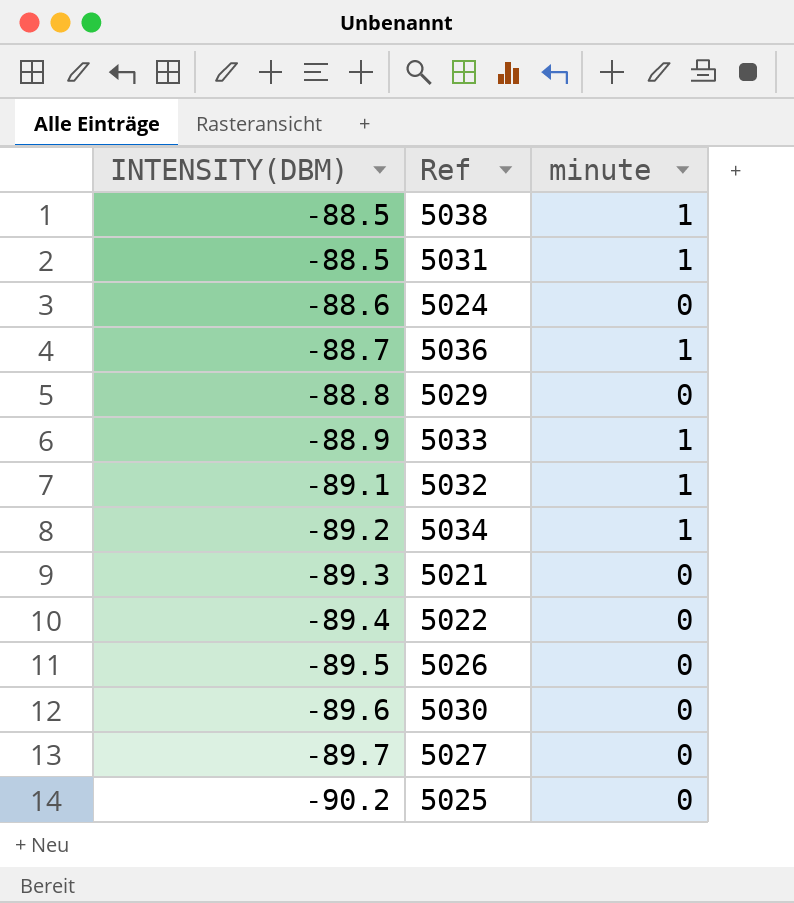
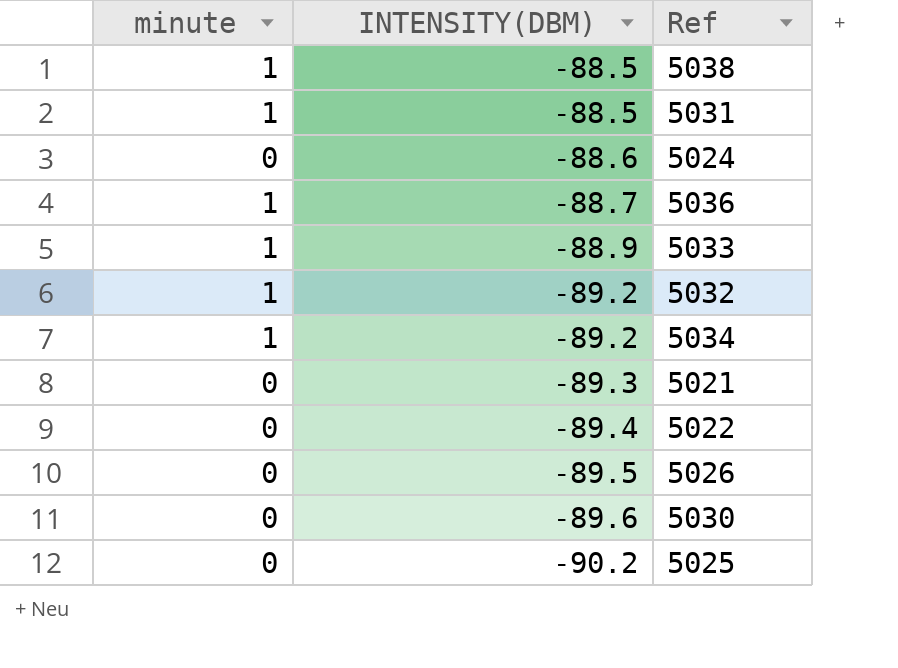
column minute | position: 3 -> 1
row 5029: -88.8 | 0 -> none
row 5027: -89.7 | 0 -> none
5032 | INTENSITY(DBM): -89.1 -> -89.2

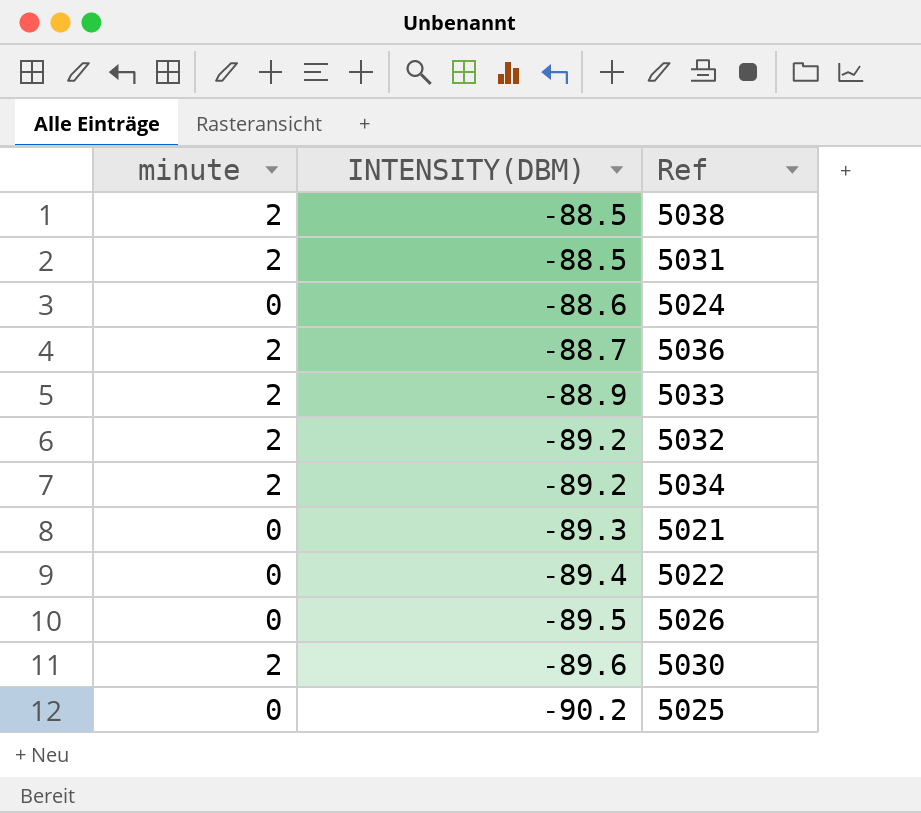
5038 | minute: 1 -> 2
5031 | minute: 1 -> 2
5036 | minute: 1 -> 2
5033 | minute: 1 -> 2
5032 | minute: 1 -> 2
5034 | minute: 1 -> 2
5030 | minute: 0 -> 2

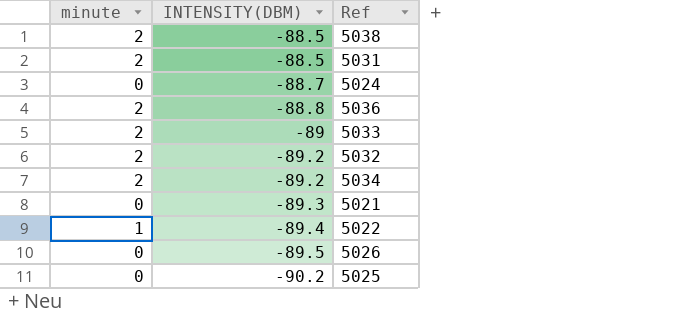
row 5030: 2 | -89.6 -> none
5024 | INTENSITY(DBM): -88.6 -> -88.7
5036 | INTENSITY(DBM): -88.7 -> -88.8
5033 | INTENSITY(DBM): -88.9 -> -89
5022 | minute: 0 -> 1

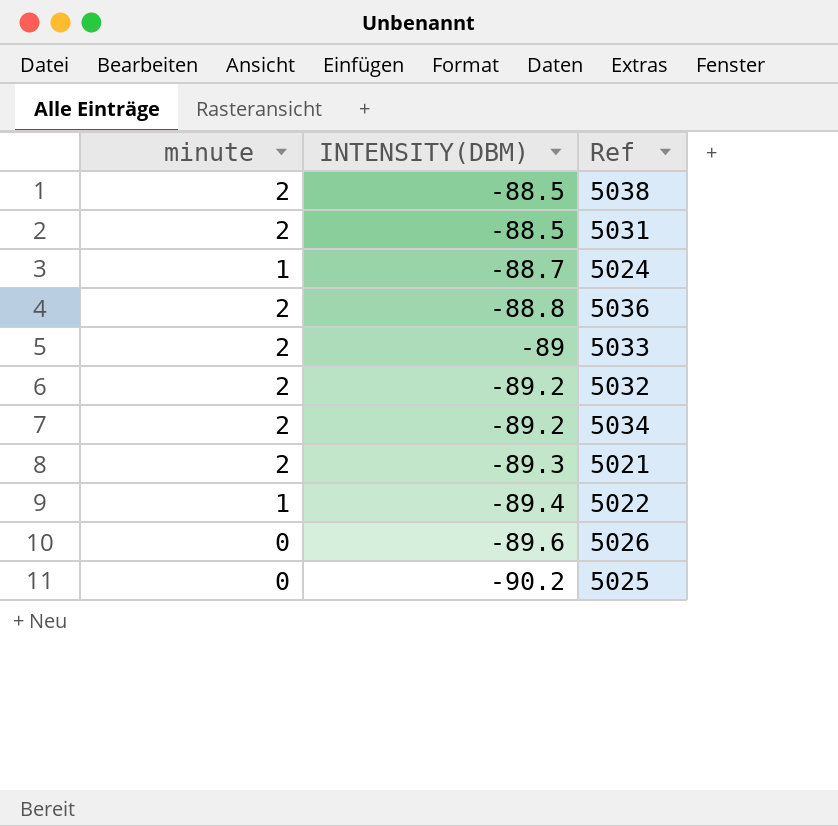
5024 | minute: 0 -> 1
5021 | minute: 0 -> 2
5026 | INTENSITY(DBM): -89.5 -> -89.6

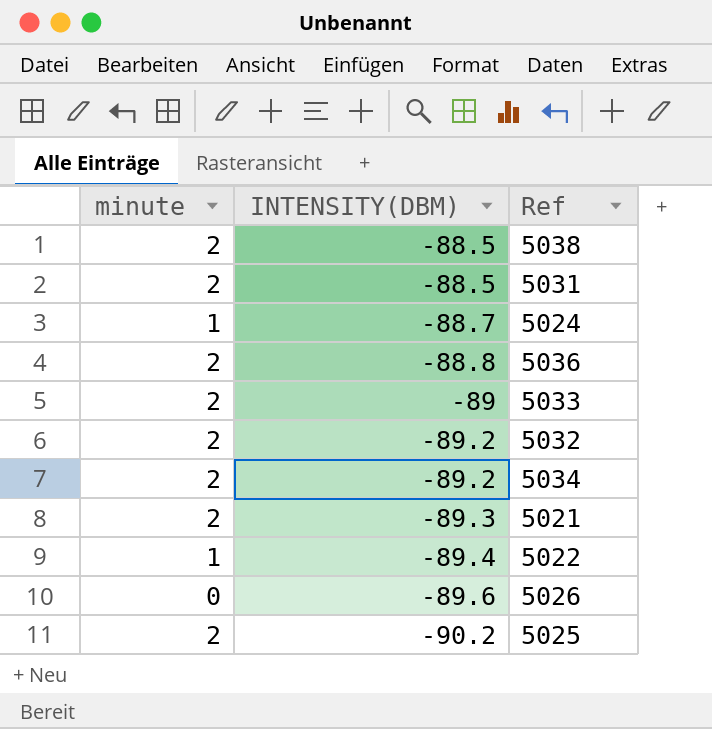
5025 | minute: 0 -> 2

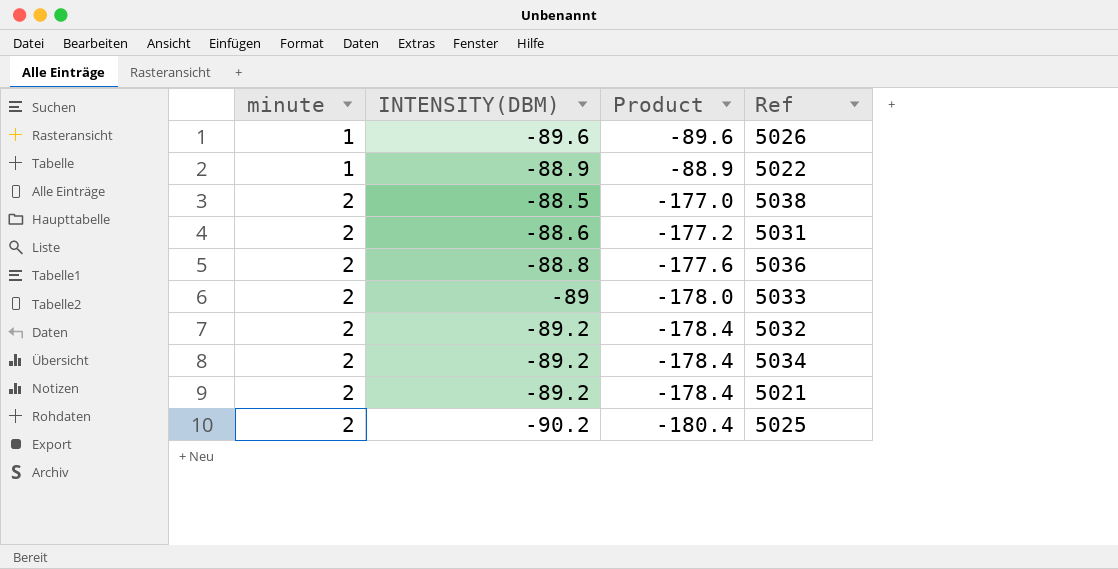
row order: INTENSITY(DBM) descending -> minute ascending
column Product | formula: none -> [minute] * [INTENSITY(DBM)]
row 5024: 1 | -88.7 -> none
5026 | minute: 0 -> 1
5022 | INTENSITY(DBM): -89.4 -> -88.9
5031 | INTENSITY(DBM): -88.5 -> -88.6
5021 | INTENSITY(DBM): -89.3 -> -89.2

